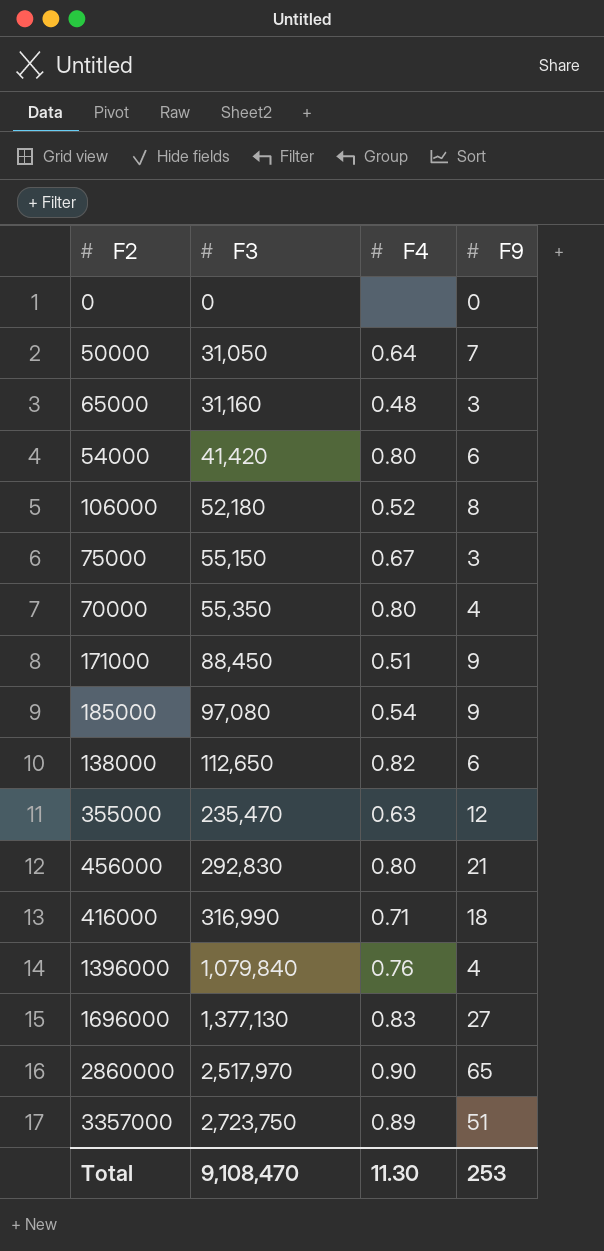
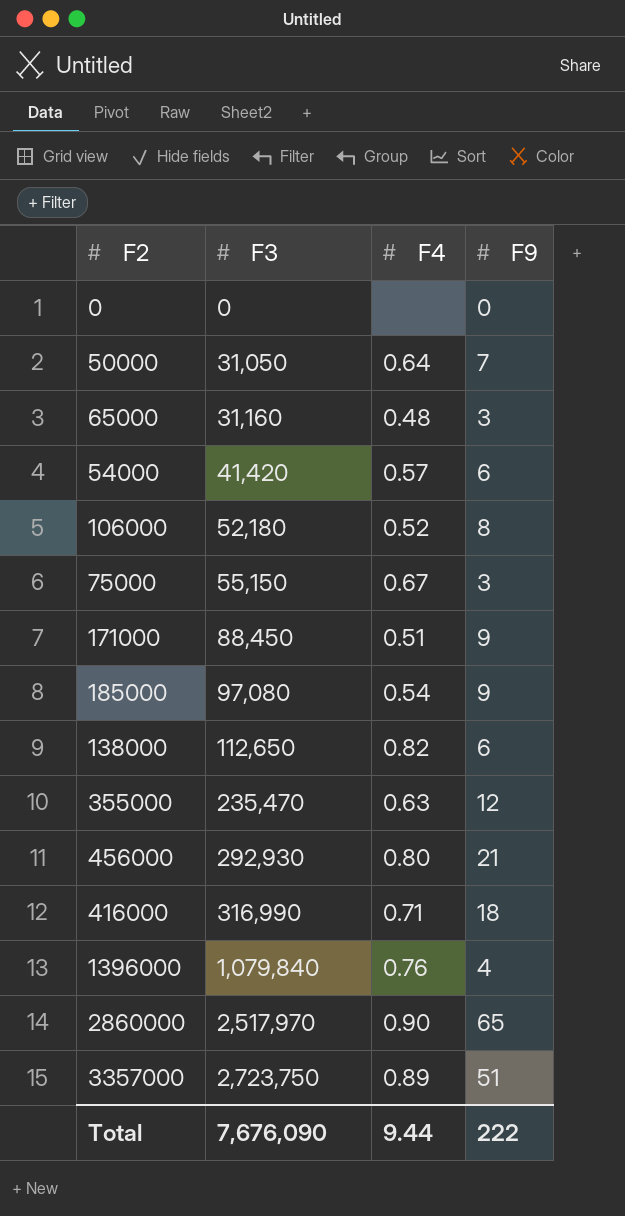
row 70000: 55,350 | 0.80 | 4 -> none
row 1696000: 1,377,130 | 0.83 | 27 -> none
54000 | F4: 0.80 -> 0.57
456000 | F3: 292,830 -> 292,930
Total | F3: 9,108,470 -> 7,676,090
Total | F4: 11.30 -> 9.44
Total | F9: 253 -> 222

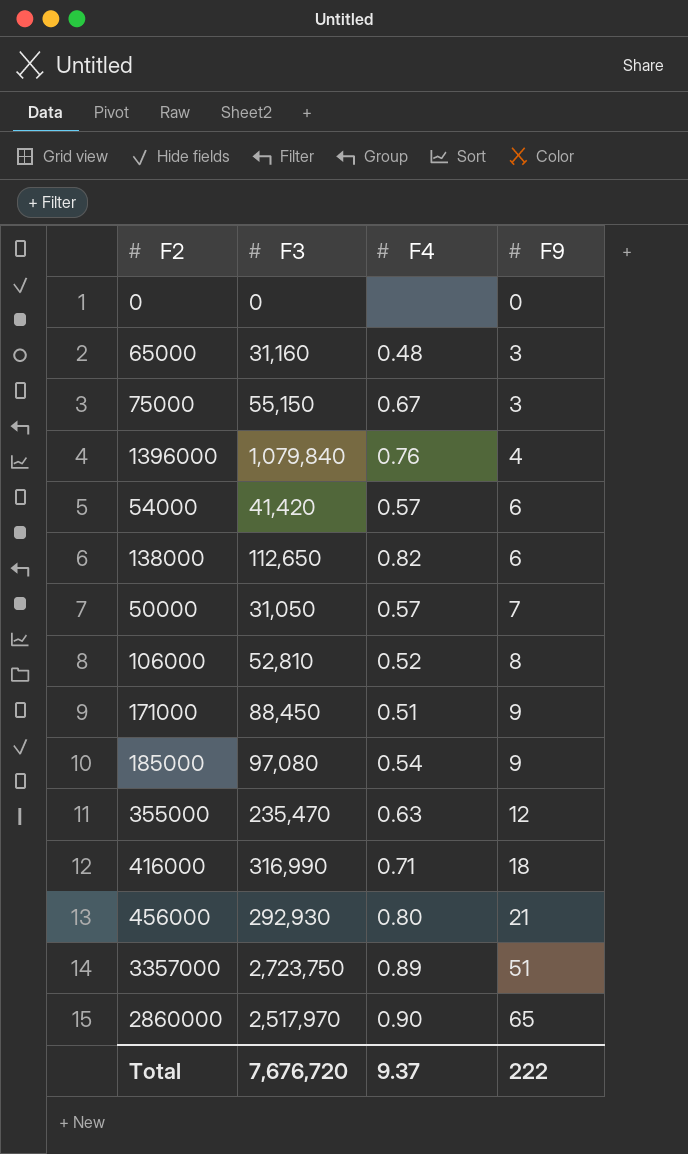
row order: F3 ascending -> F9 ascending
50000 | F4: 0.64 -> 0.57
106000 | F3: 52,180 -> 52,810
Total | F3: 7,676,090 -> 7,676,720
Total | F4: 9.44 -> 9.37

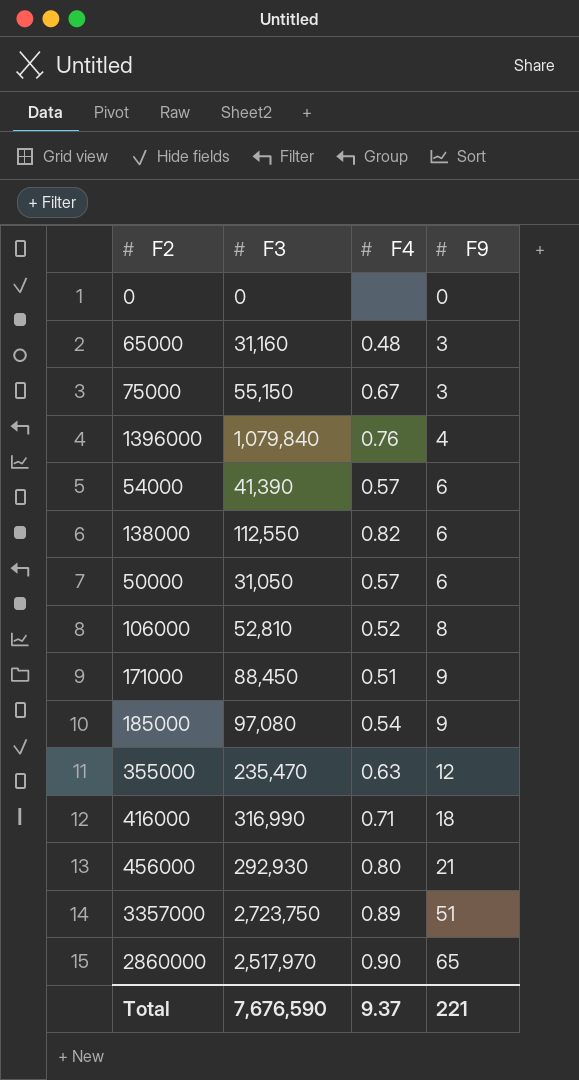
54000 | F3: 41,420 -> 41,390
138000 | F3: 112,650 -> 112,550
50000 | F9: 7 -> 6
Total | F3: 7,676,720 -> 7,676,590
Total | F9: 222 -> 221

